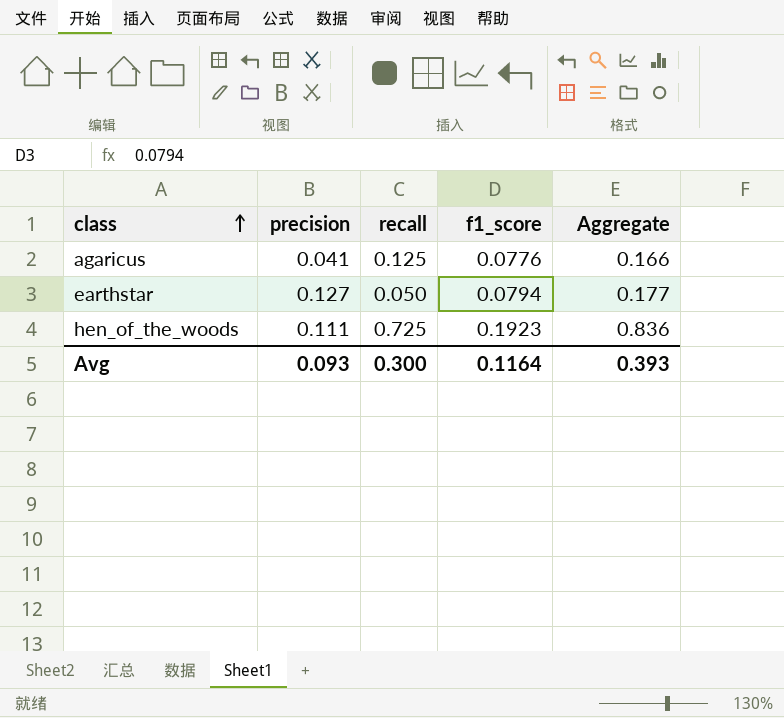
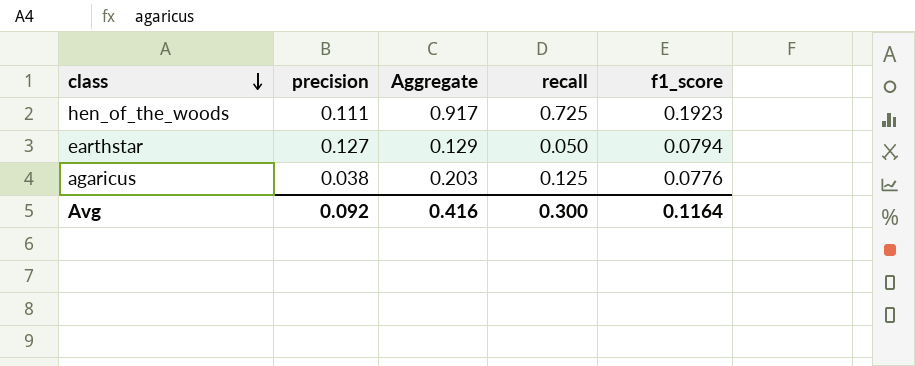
row order: class ascending -> class descending
column Aggregate | formula: [precision] + [recall] -> [recall] + [f1_score]
column Aggregate | position: 5 -> 3
agaricus | precision: 0.041 -> 0.038
Avg | precision: 0.093 -> 0.092
Avg | Aggregate: 0.393 -> 0.416

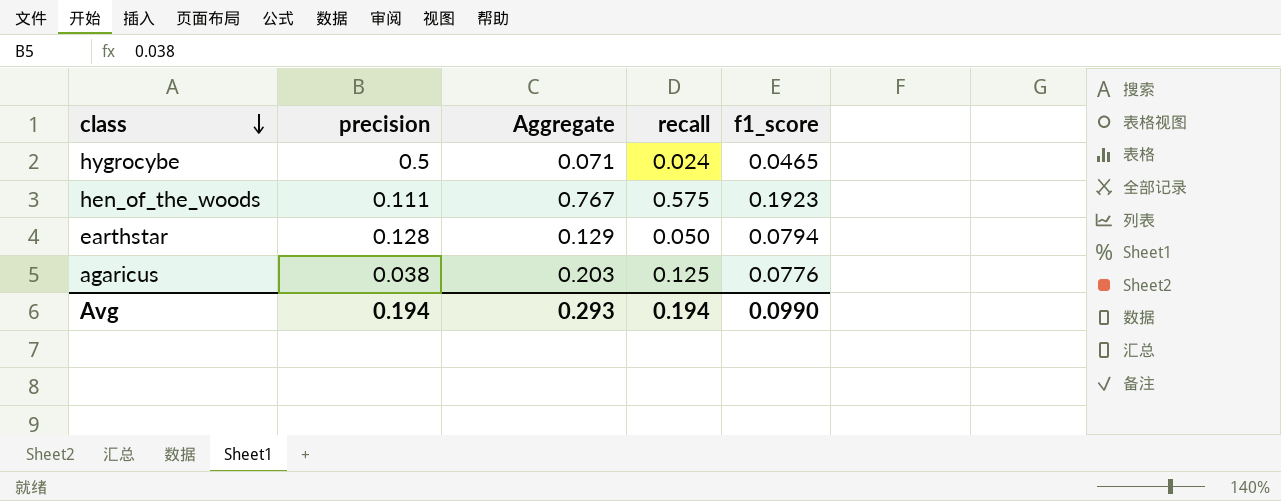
row hygrocybe: none -> 0.5 | 0.071 | 0.024 | 0.0465
hen_of_the_woods | Aggregate: 0.917 -> 0.767
hen_of_the_woods | recall: 0.725 -> 0.575
earthstar | precision: 0.127 -> 0.128
Avg | precision: 0.092 -> 0.194
Avg | Aggregate: 0.416 -> 0.293
Avg | recall: 0.300 -> 0.194
Avg | f1_score: 0.1164 -> 0.0990

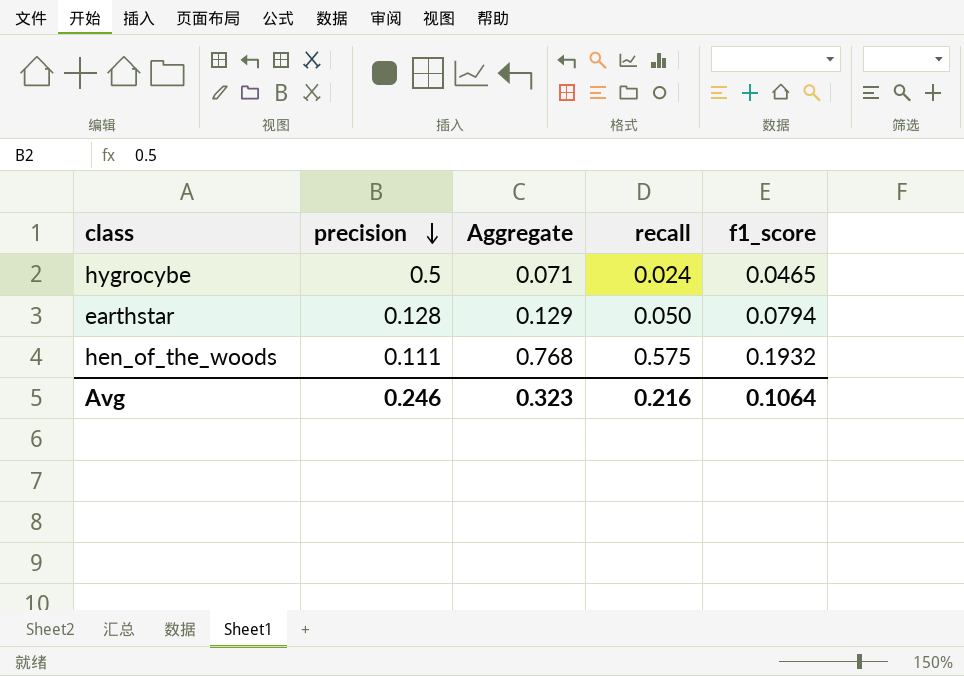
row order: class descending -> precision descending
row agaricus: 0.038 | 0.203 | 0.125 | 0.0776 -> none
hen_of_the_woods | Aggregate: 0.767 -> 0.768
hen_of_the_woods | f1_score: 0.1923 -> 0.1932
Avg | precision: 0.194 -> 0.246
Avg | Aggregate: 0.293 -> 0.323
Avg | recall: 0.194 -> 0.216
Avg | f1_score: 0.0990 -> 0.1064

